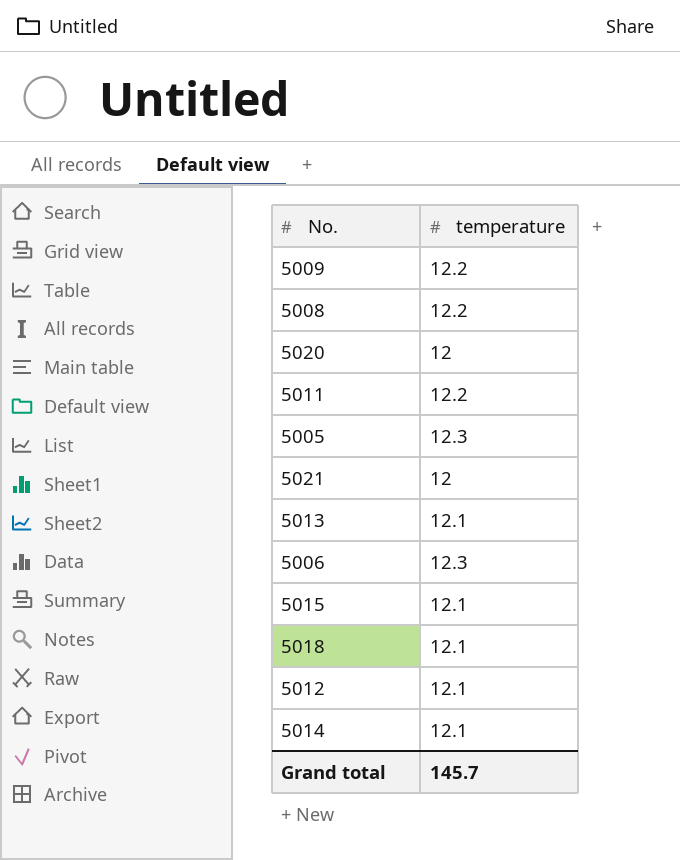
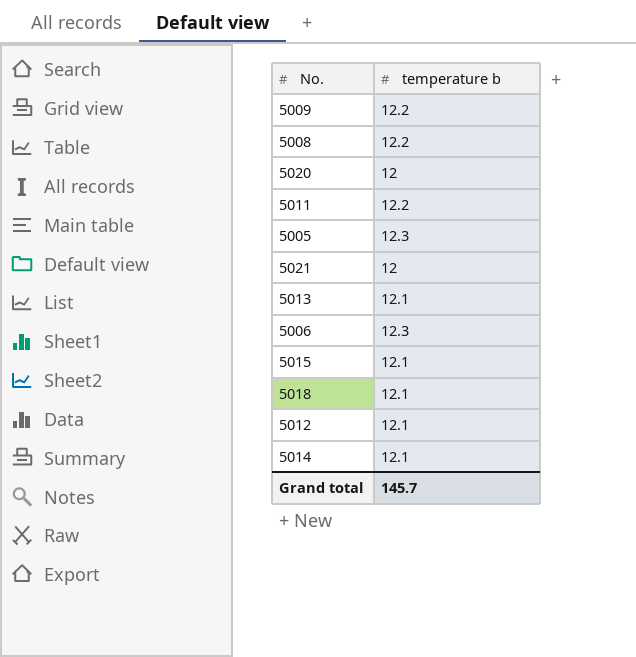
column name: temperature -> temperature b

